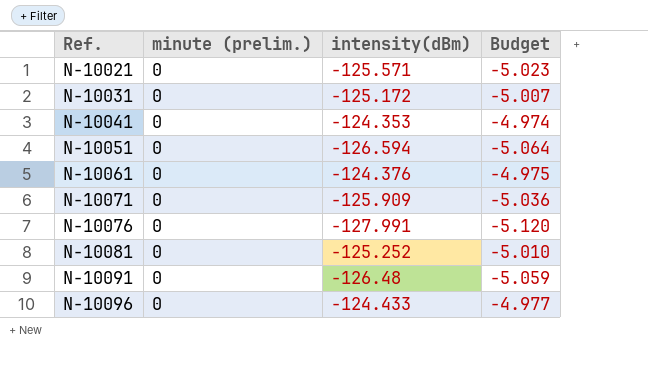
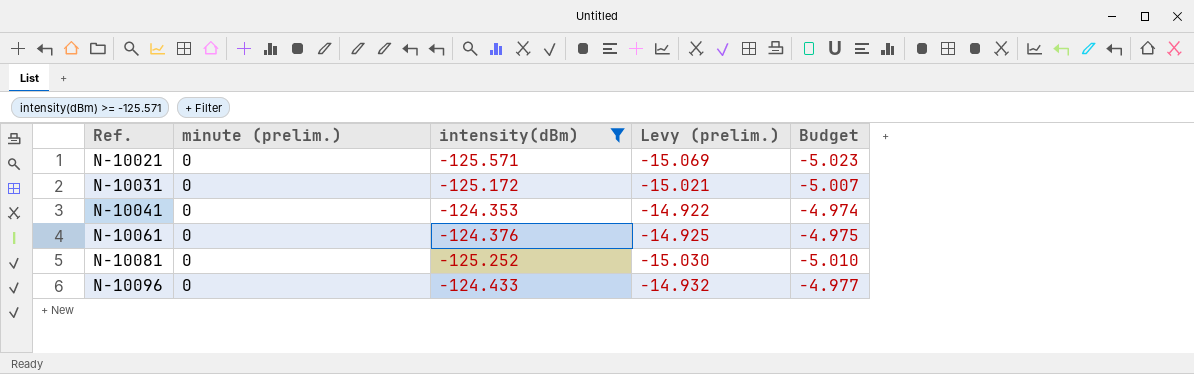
filter: none -> intensity(dBm) >= -125.571
column Levy (prelim.) | formula: none -> [intensity(dBm)] * 0.12

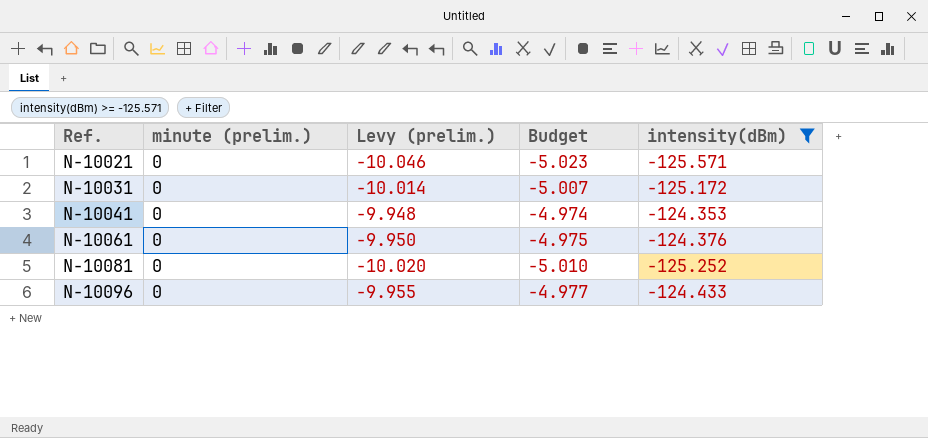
column Levy (prelim.) | formula: [intensity(dBm)] * 0.12 -> [intensity(dBm)] * 0.08
column intensity(dBm) | position: 3 -> 5

